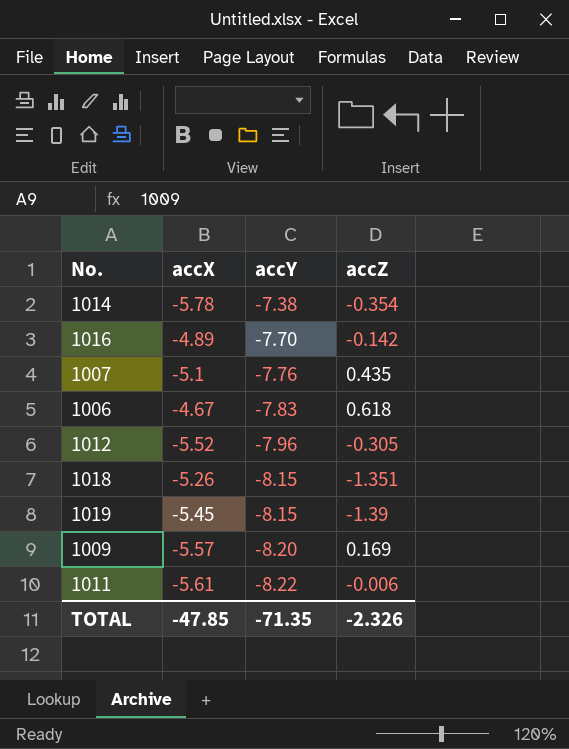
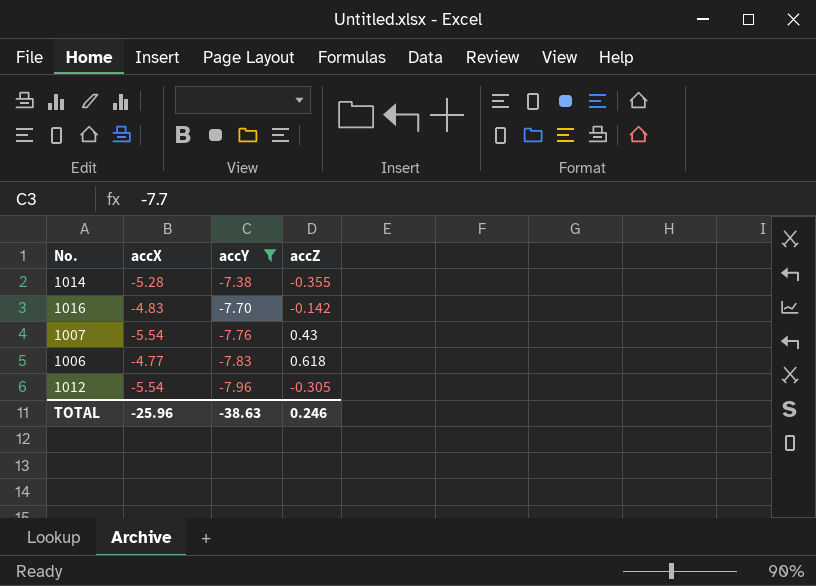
filter: none -> accY >= -7.96
1014 | accX: -5.78 -> -5.28
1014 | accZ: -0.354 -> -0.355
1016 | accX: -4.89 -> -4.83
1007 | accX: -5.1 -> -5.54
1007 | accZ: 0.435 -> 0.43
1006 | accX: -4.67 -> -4.77
1012 | accX: -5.52 -> -5.54
TOTAL | accX: -47.85 -> -25.96
TOTAL | accY: -71.35 -> -38.63
TOTAL | accZ: -2.326 -> 0.246

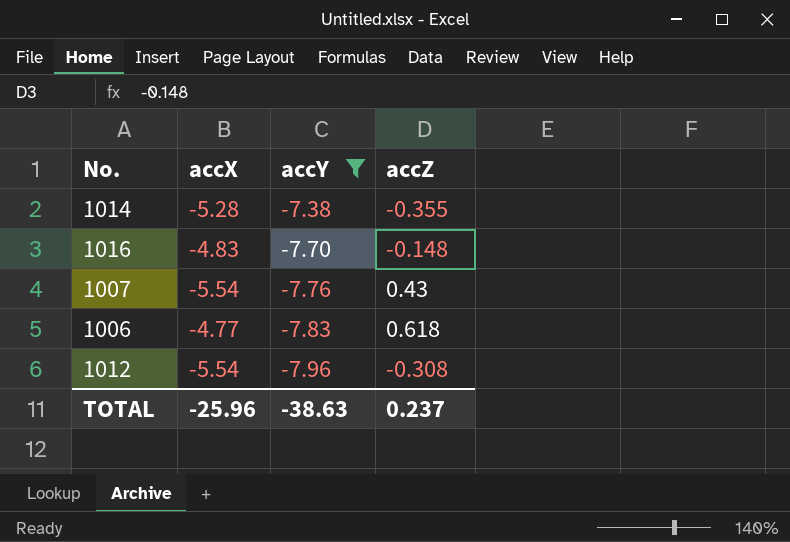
1016 | accZ: -0.142 -> -0.148
1012 | accZ: -0.305 -> -0.308
TOTAL | accZ: 0.246 -> 0.237

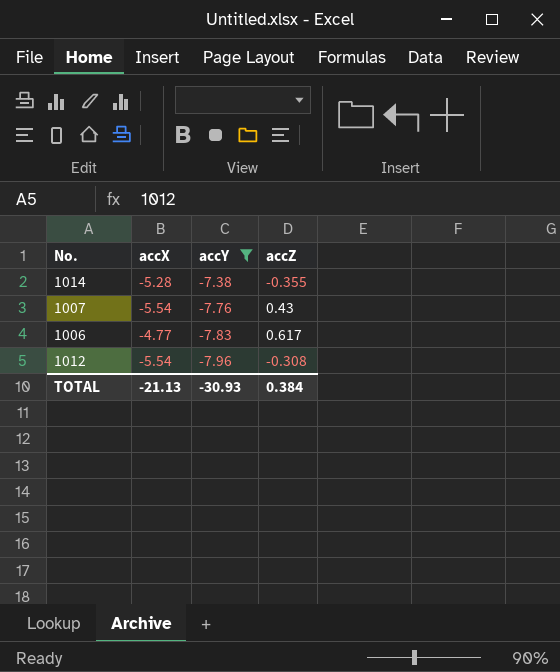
row 1016: -4.83 | -7.70 | -0.148 -> none
1006 | accZ: 0.618 -> 0.617
TOTAL | accX: -25.96 -> -21.13
TOTAL | accY: -38.63 -> -30.93
TOTAL | accZ: 0.237 -> 0.384

